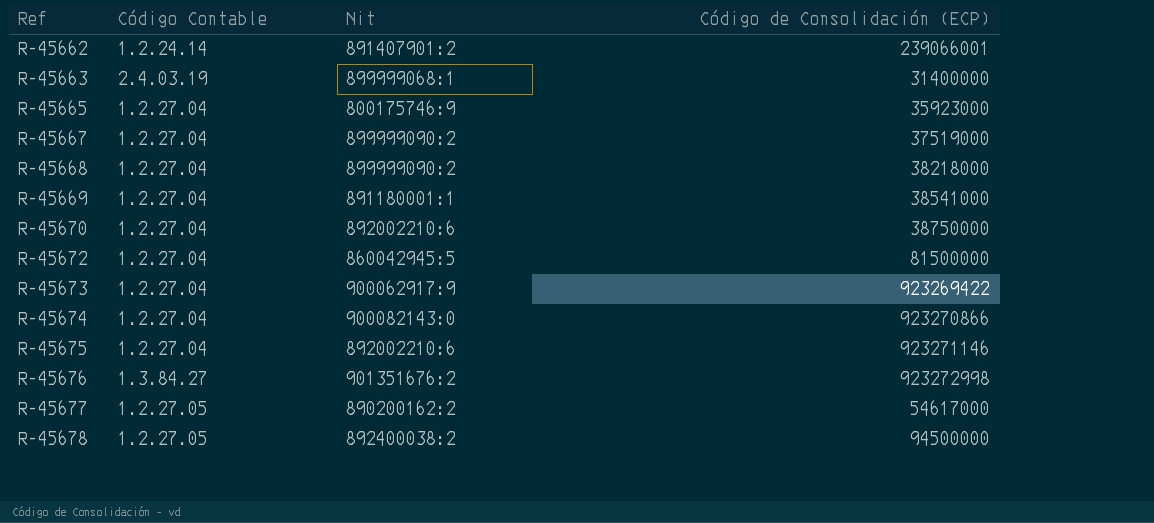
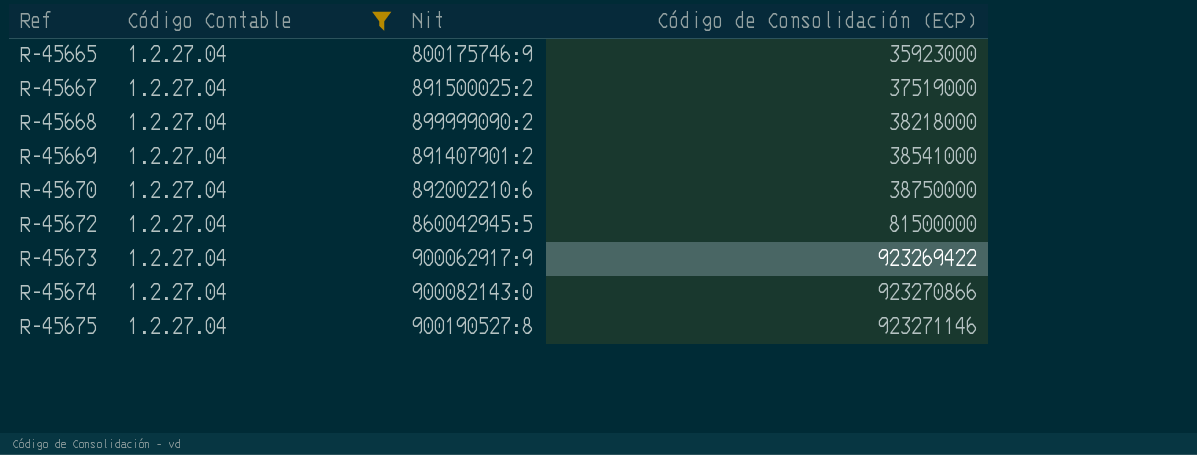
filter: none -> Código Contable = 1.2.27.04
R-45667 | Nit: 899999090:2 -> 891500025:2
R-45669 | Nit: 891180001:1 -> 891407901:2
R-45675 | Nit: 892002210:6 -> 900190527:8

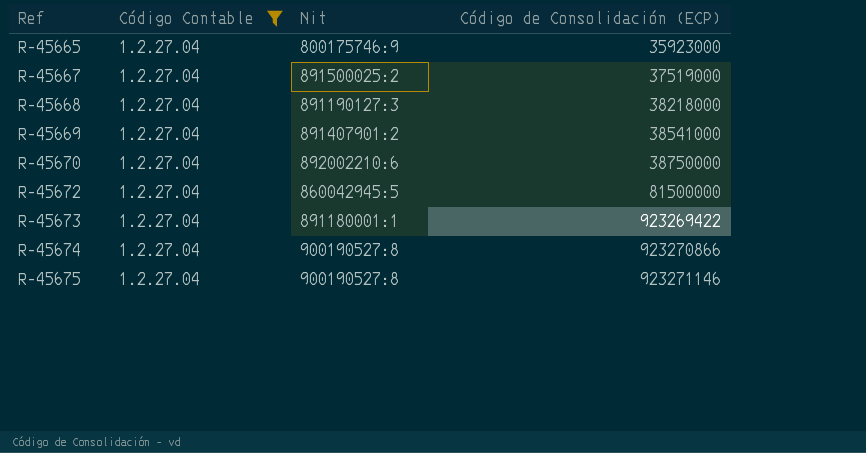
R-45668 | Nit: 899999090:2 -> 891190127:3
R-45673 | Nit: 900062917:9 -> 891180001:1
R-45674 | Nit: 900082143:0 -> 900190527:8

